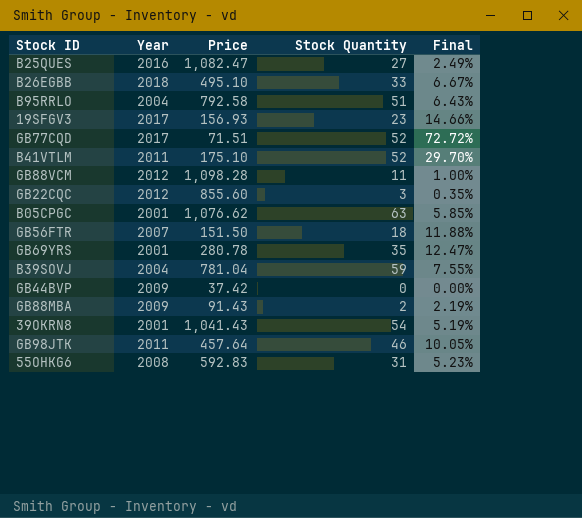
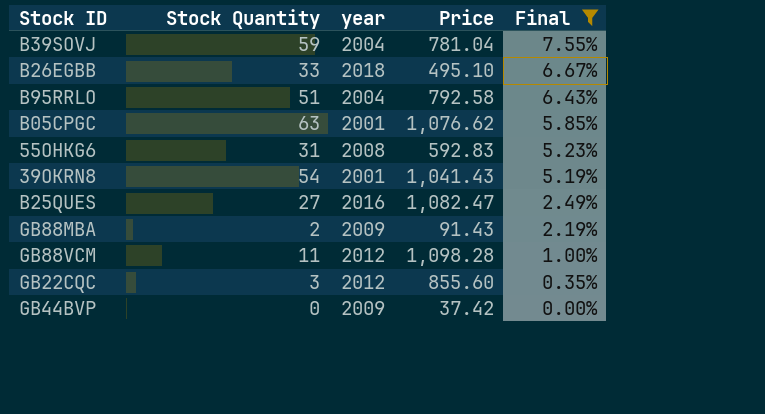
filter: none -> Final <= 7.55%
row order: none -> Final descending
column Stock Quantity | position: 4 -> 2
column name: Year -> year

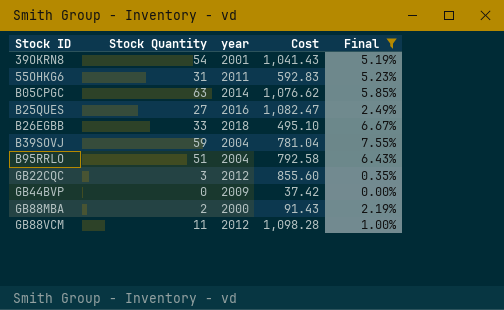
row order: Final descending -> Stock ID ascending
column name: Price -> Cost
55OHKG6 | year: 2008 -> 2011
B05CPGC | year: 2001 -> 2014
GB88MBA | year: 2009 -> 2000

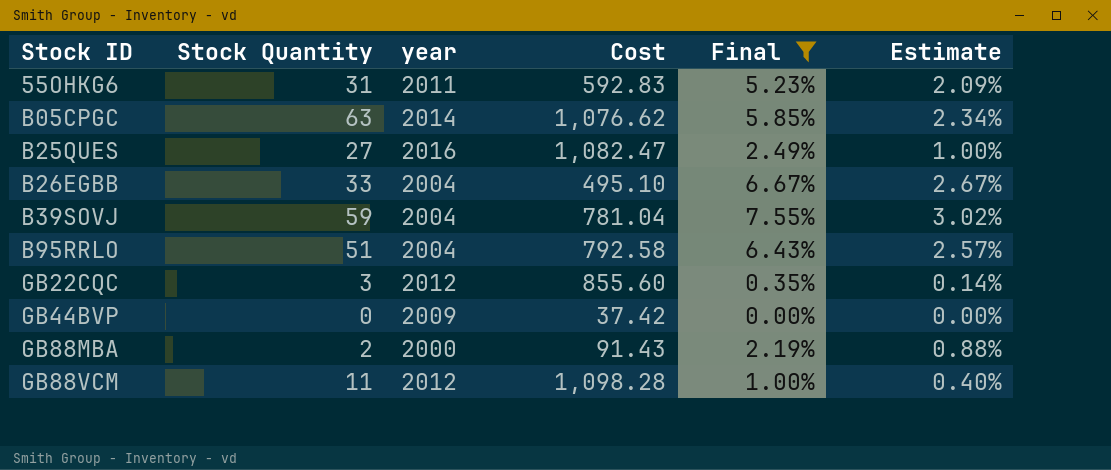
column Estimate | formula: none -> [Final] * 0.4
row 39OKRN8: 54 | 2001 | 1,041.43 | 5.19% -> none
B26EGBB | year: 2018 -> 2004

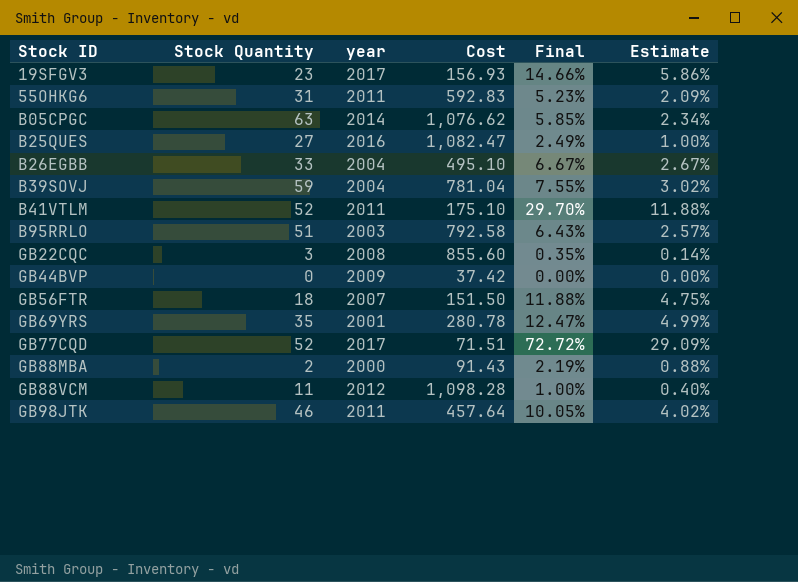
filter: Final <= 7.55% -> none
B95RRLO | year: 2004 -> 2003
GB22CQC | year: 2012 -> 2008

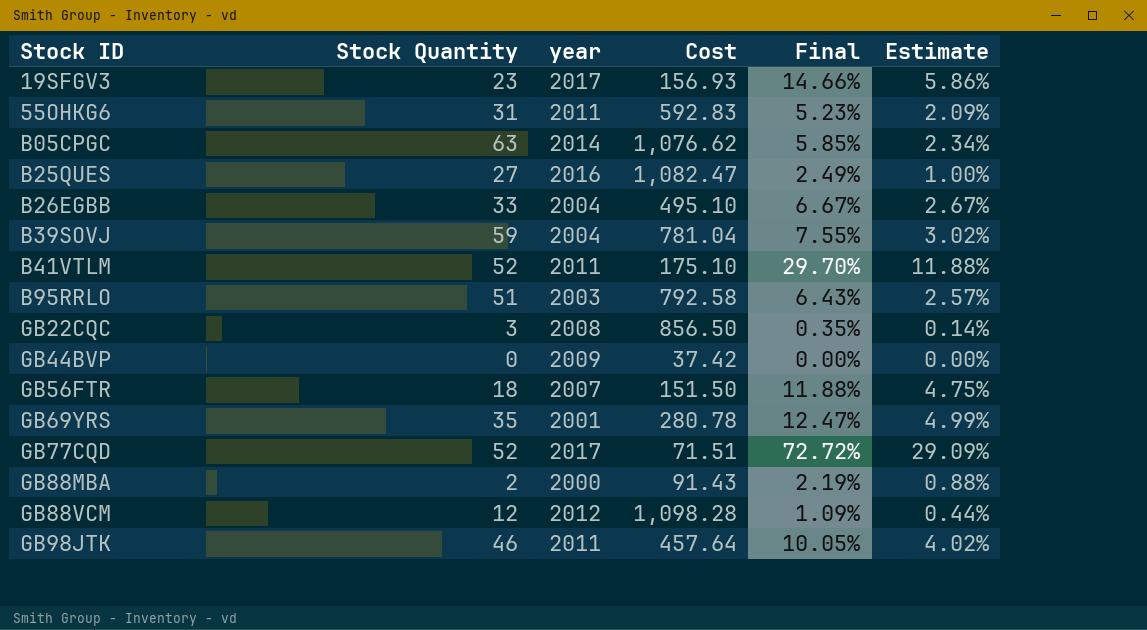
GB22CQC | Cost: 855.60 -> 856.50
GB88VCM | Stock Quantity: 11 -> 12
GB88VCM | Final: 1.00% -> 1.09%
GB88VCM | Estimate: 0.40% -> 0.44%

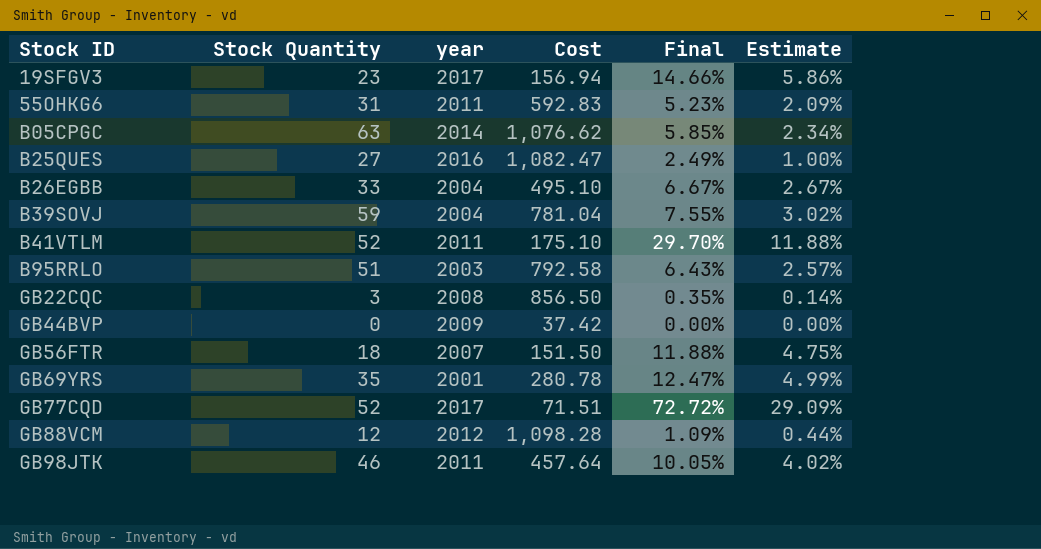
row GB88MBA: 2 | 2000 | 91.43 | 2.19% | 0.88% -> none
19SFGV3 | Cost: 156.93 -> 156.94

